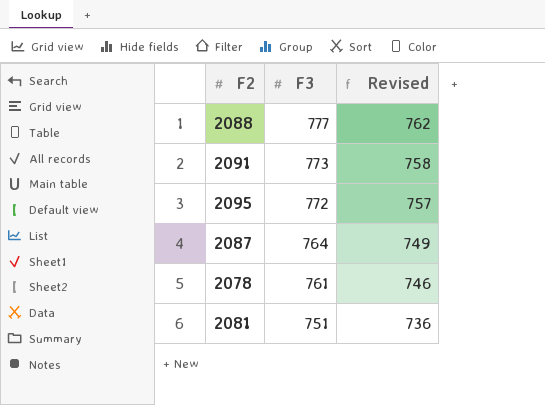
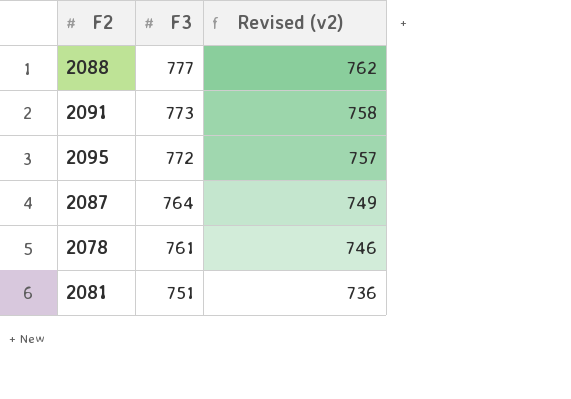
column name: Revised -> Revised (v2)

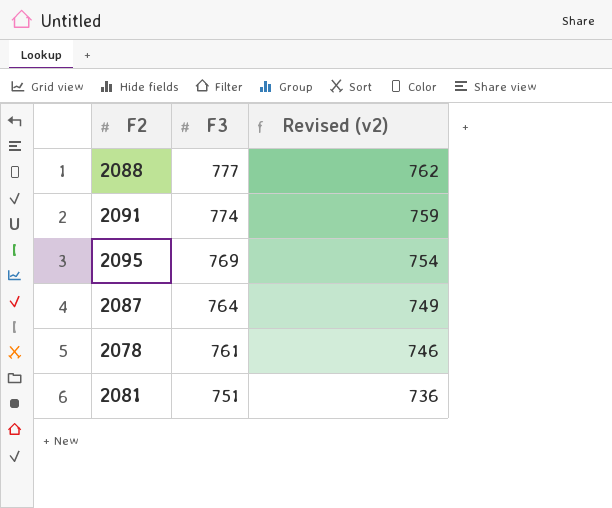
2091 | F3: 773 -> 774
2091 | Revised (v2): 758 -> 759
2095 | F3: 772 -> 769
2095 | Revised (v2): 757 -> 754

